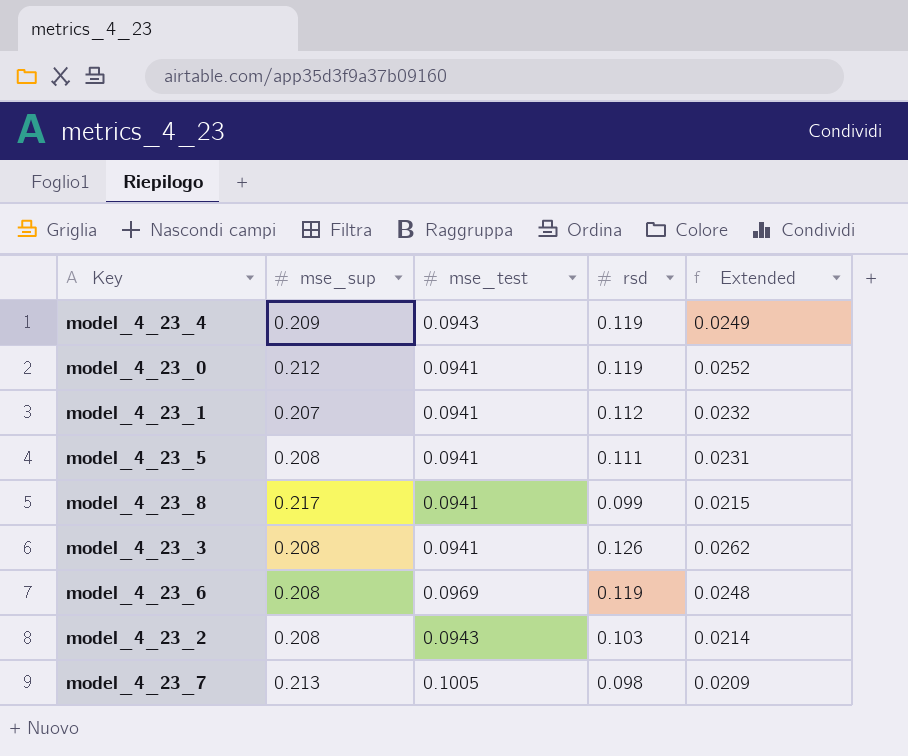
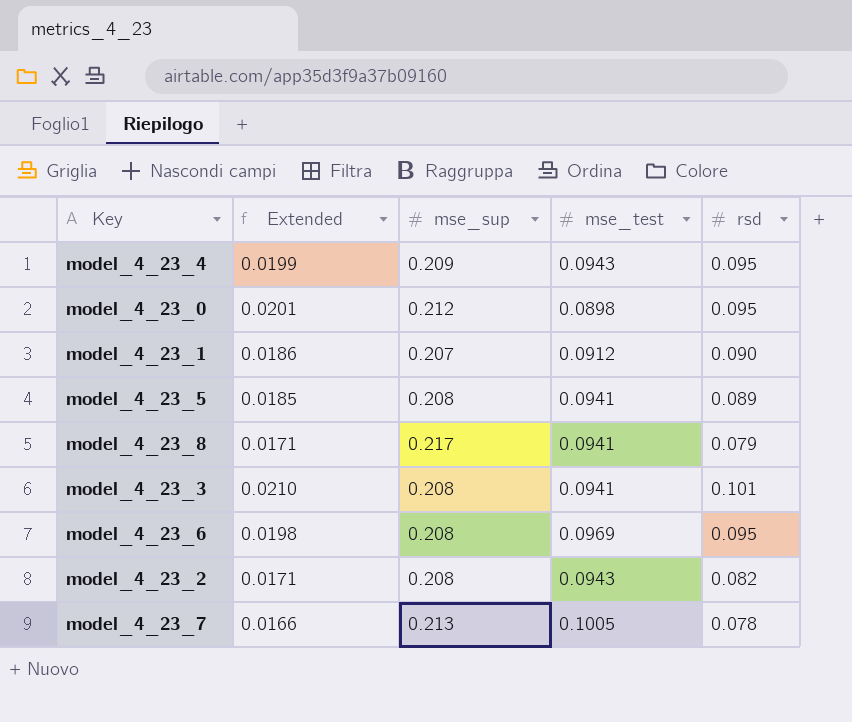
column Extended | position: 5 -> 2
model_4_23_4 | Extended: 0.0249 -> 0.0199
model_4_23_4 | rsd: 0.119 -> 0.095
model_4_23_0 | Extended: 0.0252 -> 0.0201
model_4_23_0 | mse_test: 0.0941 -> 0.0898
model_4_23_0 | rsd: 0.119 -> 0.095
model_4_23_1 | Extended: 0.0232 -> 0.0186
model_4_23_1 | mse_test: 0.0941 -> 0.0912
model_4_23_1 | rsd: 0.112 -> 0.090
model_4_23_5 | Extended: 0.0231 -> 0.0185
model_4_23_5 | rsd: 0.111 -> 0.089
model_4_23_8 | Extended: 0.0215 -> 0.0171
model_4_23_8 | rsd: 0.099 -> 0.079
model_4_23_3 | Extended: 0.0262 -> 0.0210
model_4_23_3 | rsd: 0.126 -> 0.101
model_4_23_6 | Extended: 0.0248 -> 0.0198
model_4_23_6 | rsd: 0.119 -> 0.095
model_4_23_2 | Extended: 0.0214 -> 0.0171
model_4_23_2 | rsd: 0.103 -> 0.082
model_4_23_7 | Extended: 0.0209 -> 0.0166
model_4_23_7 | rsd: 0.098 -> 0.078

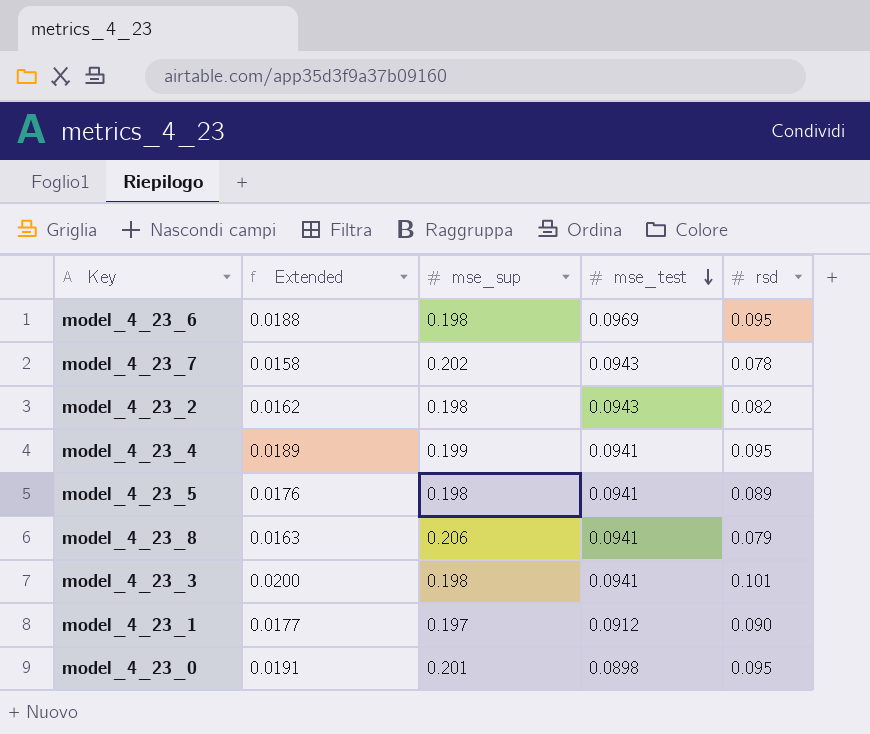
row order: none -> mse_test descending
model_4_23_6 | Extended: 0.0198 -> 0.0188
model_4_23_6 | mse_sup: 0.208 -> 0.198
model_4_23_7 | Extended: 0.0166 -> 0.0158
model_4_23_7 | mse_sup: 0.213 -> 0.202
model_4_23_7 | mse_test: 0.1005 -> 0.0943
model_4_23_2 | Extended: 0.0171 -> 0.0162
model_4_23_2 | mse_sup: 0.208 -> 0.198
model_4_23_4 | Extended: 0.0199 -> 0.0189
model_4_23_4 | mse_sup: 0.209 -> 0.199
model_4_23_4 | mse_test: 0.0943 -> 0.0941
model_4_23_5 | Extended: 0.0185 -> 0.0176
model_4_23_5 | mse_sup: 0.208 -> 0.198
model_4_23_8 | Extended: 0.0171 -> 0.0163
model_4_23_8 | mse_sup: 0.217 -> 0.206
model_4_23_3 | Extended: 0.0210 -> 0.0200
model_4_23_3 | mse_sup: 0.208 -> 0.198
model_4_23_1 | Extended: 0.0186 -> 0.0177
model_4_23_1 | mse_sup: 0.207 -> 0.197
model_4_23_0 | Extended: 0.0201 -> 0.0191
model_4_23_0 | mse_sup: 0.212 -> 0.201

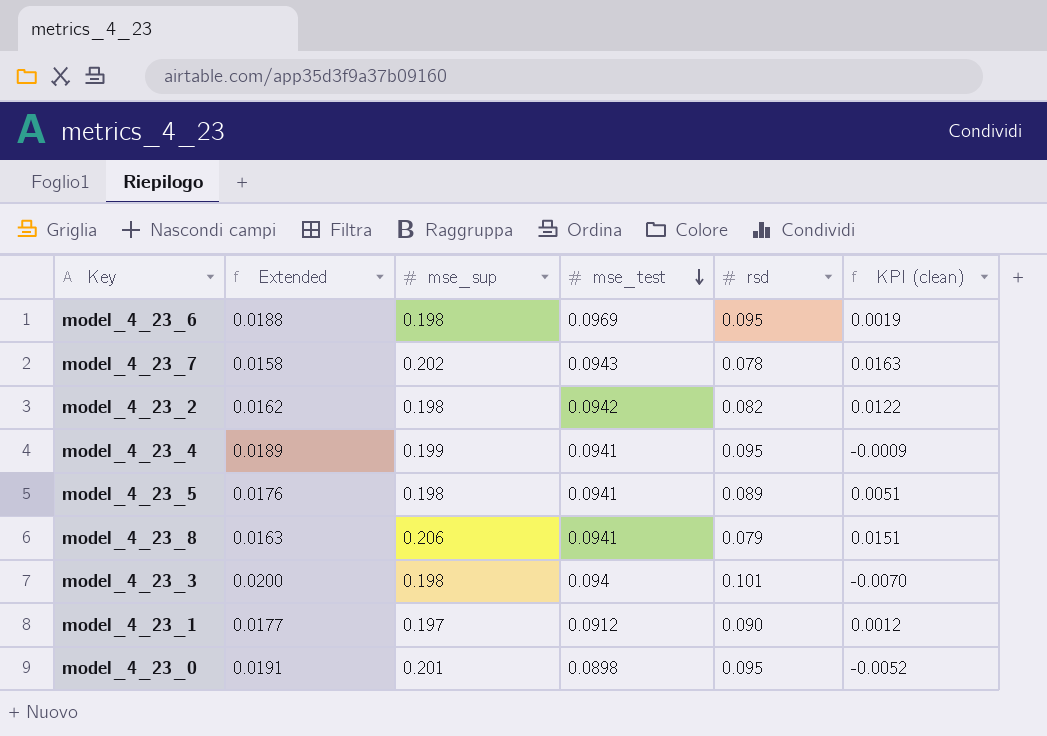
column KPI (clean) | formula: none -> [mse_test] - [rsd]
model_4_23_2 | mse_test: 0.0943 -> 0.0942
model_4_23_3 | mse_test: 0.0941 -> 0.094

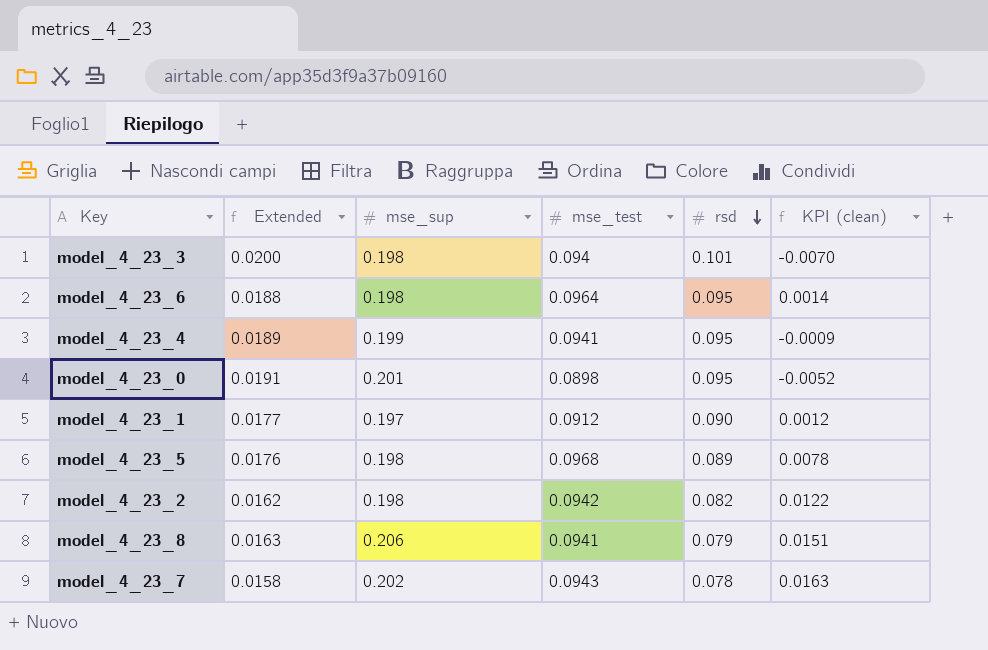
row order: mse_test descending -> rsd descending
model_4_23_6 | mse_test: 0.0969 -> 0.0964
model_4_23_6 | KPI (clean): 0.0019 -> 0.0014
model_4_23_5 | mse_test: 0.0941 -> 0.0968
model_4_23_5 | KPI (clean): 0.0051 -> 0.0078

